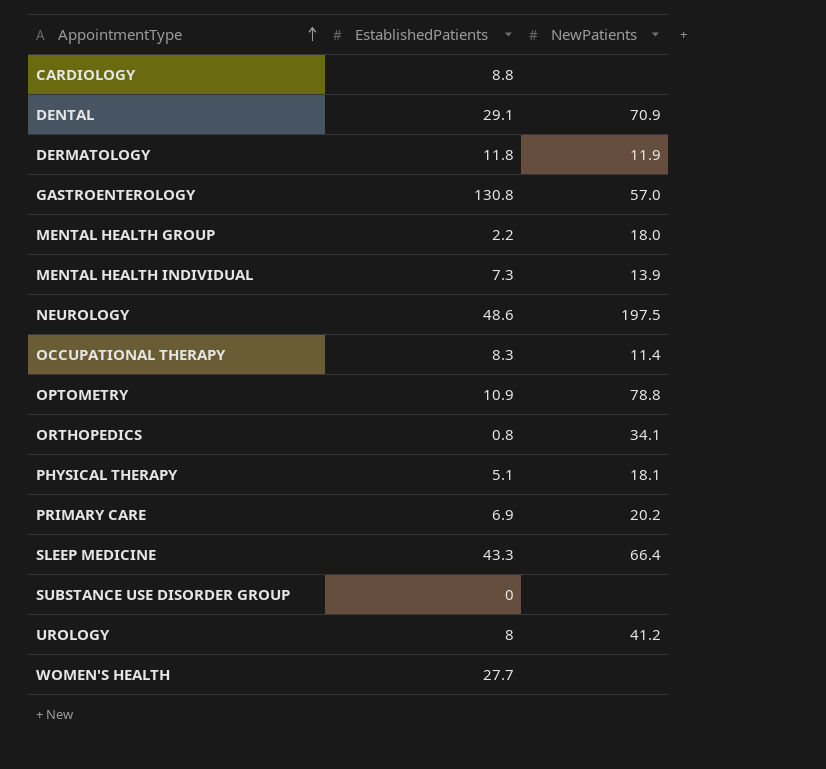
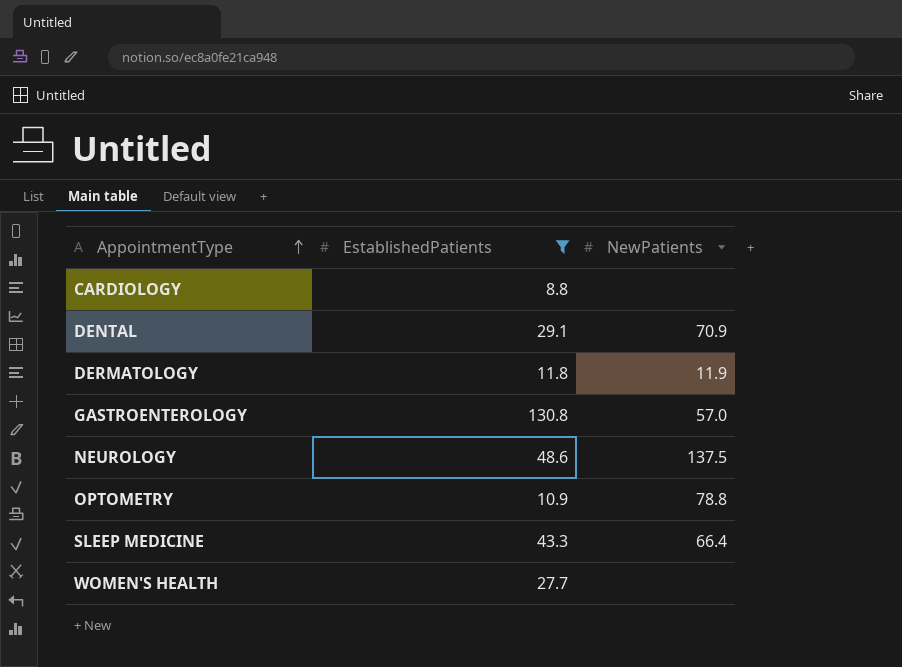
filter: none -> EstablishedPatients >= 8.8
NEUROLOGY | NewPatients: 197.5 -> 137.5

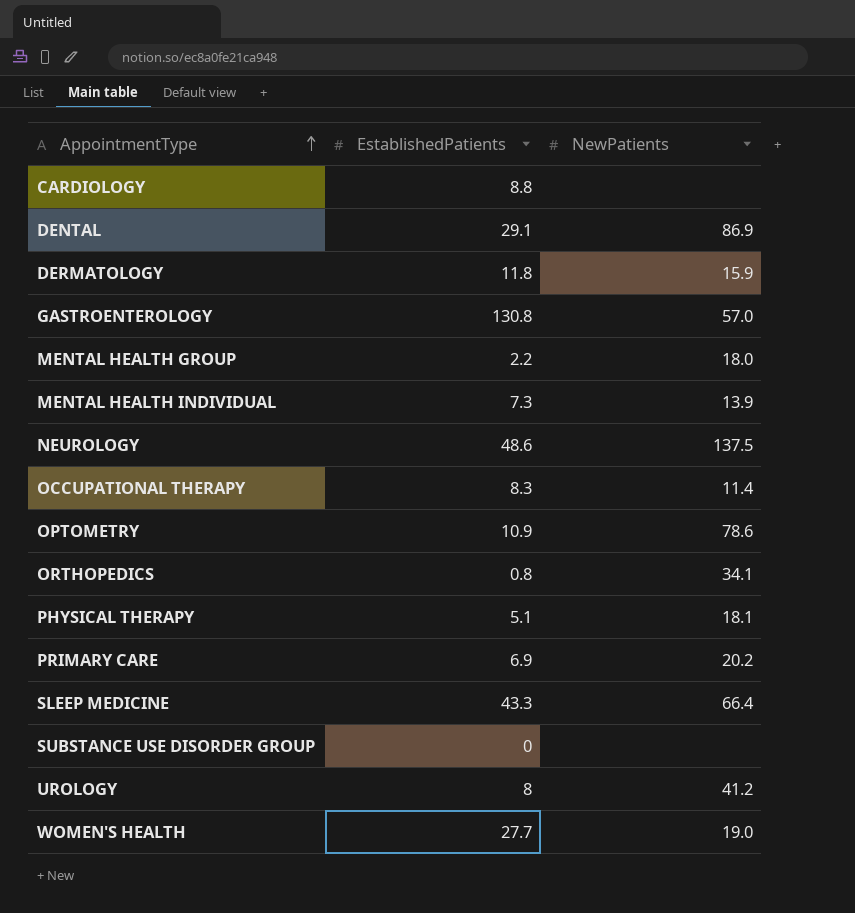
filter: EstablishedPatients >= 8.8 -> none
DENTAL | NewPatients: 70.9 -> 86.9
DERMATOLOGY | NewPatients: 11.9 -> 15.9
OPTOMETRY | NewPatients: 78.8 -> 78.6
WOMEN'S HEALTH | NewPatients: none -> 19.0

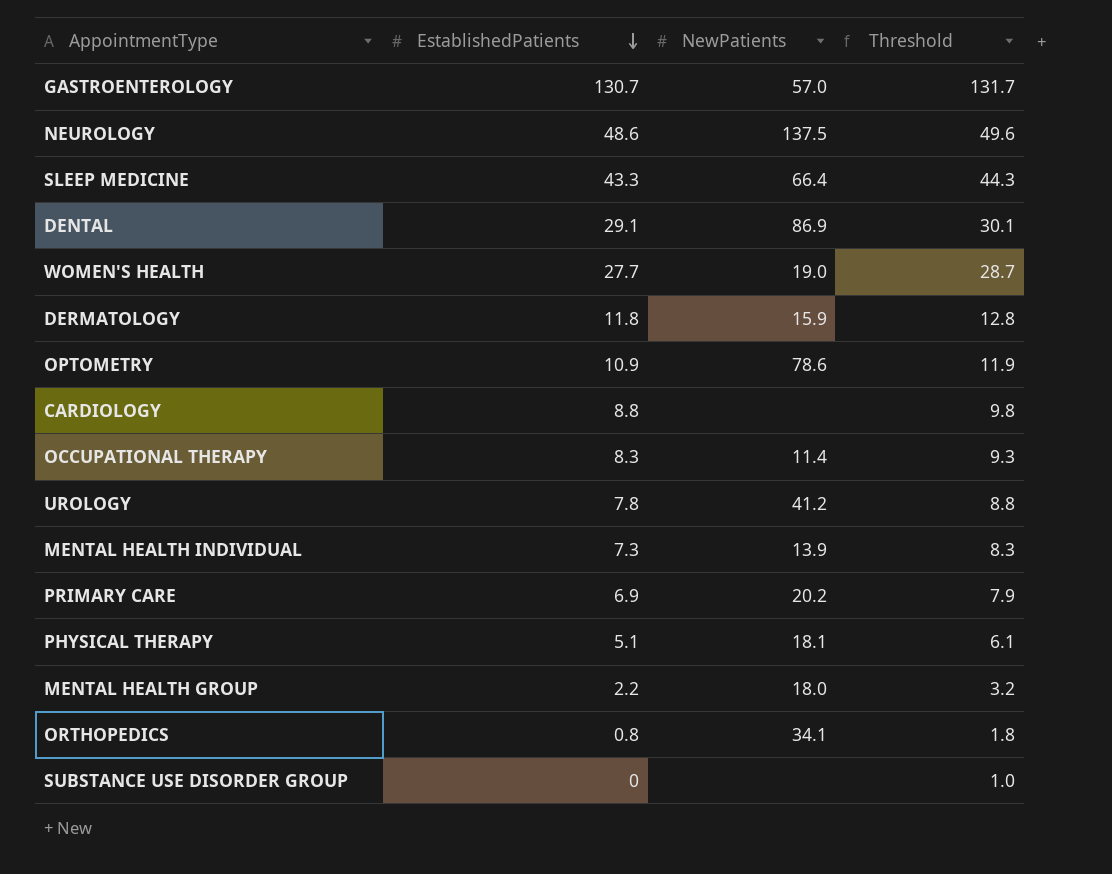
row order: AppointmentType ascending -> EstablishedPatients descending
column Threshold | formula: none -> [EstablishedPatients] + 1
GASTROENTEROLOGY | EstablishedPatients: 130.8 -> 130.7
UROLOGY | EstablishedPatients: 8 -> 7.8

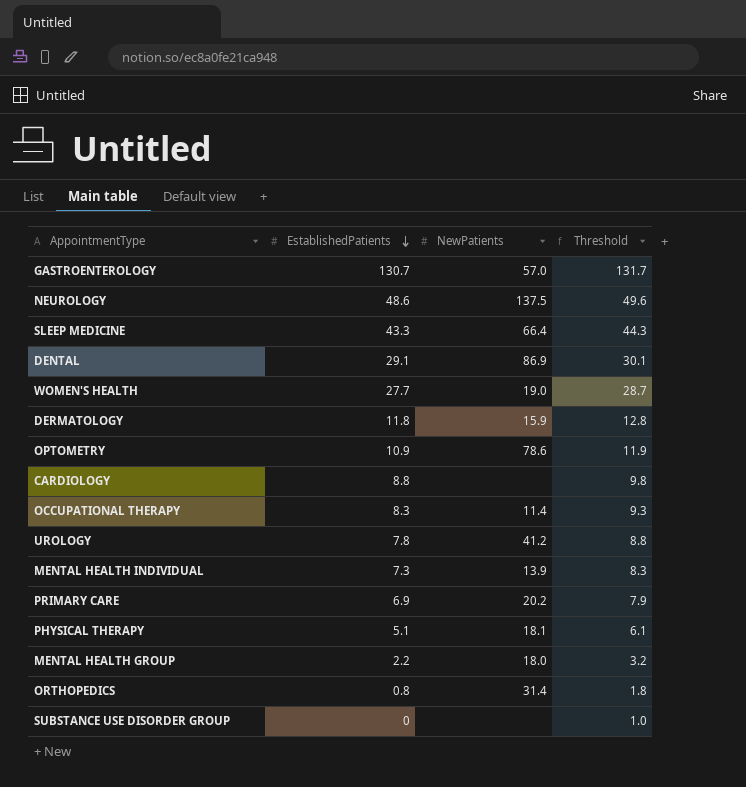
ORTHOPEDICS | NewPatients: 34.1 -> 31.4

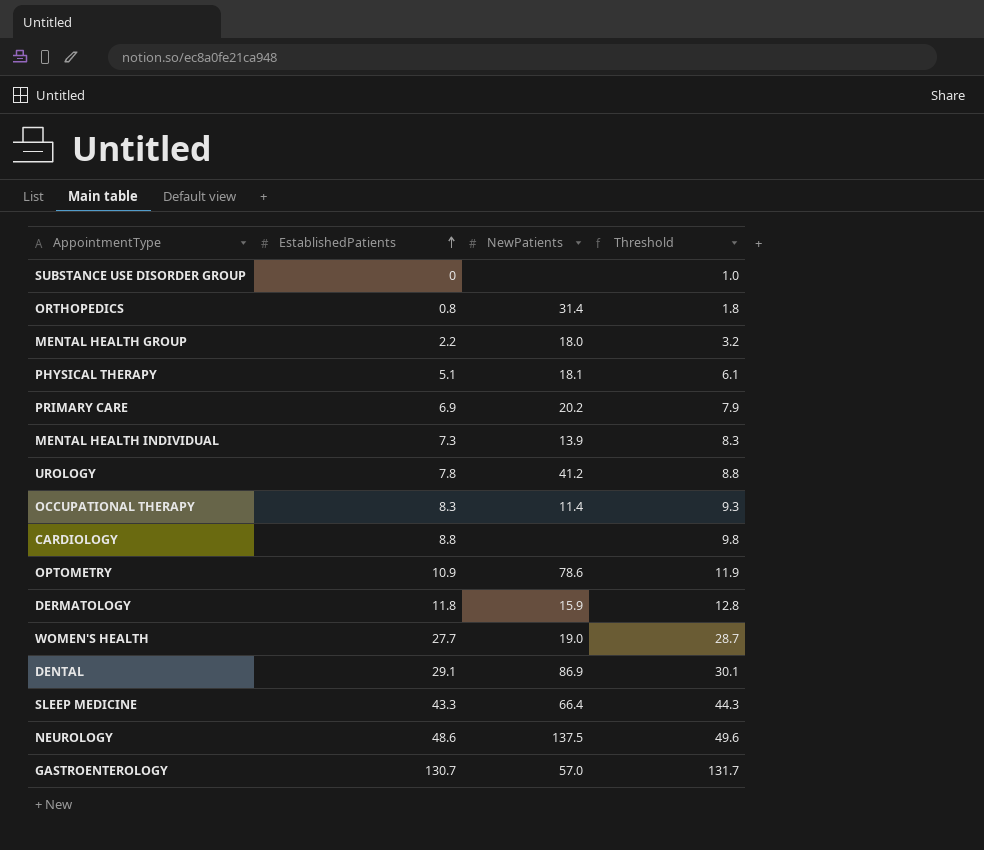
row order: EstablishedPatients descending -> EstablishedPatients ascending

